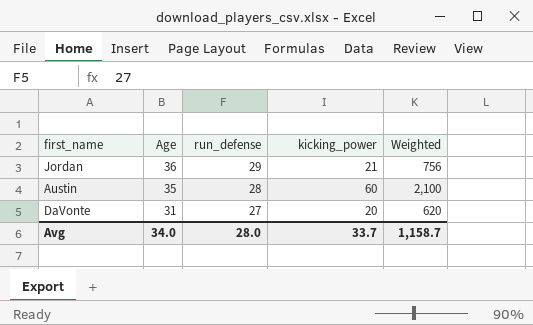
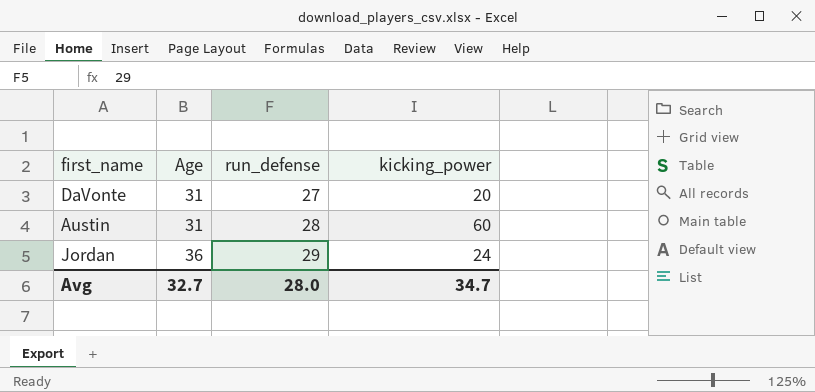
row order: Age descending -> Age ascending
column Weighted | formula: [Age] * [kicking_power] -> none
Austin | Age: 35 -> 31
Jordan | kicking_power: 21 -> 24
Avg | Age: 34.0 -> 32.7
Avg | kicking_power: 33.7 -> 34.7

